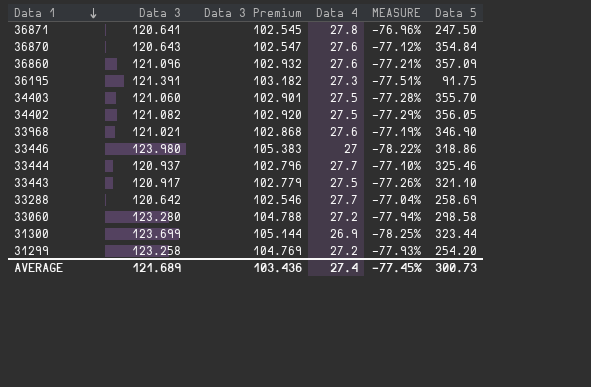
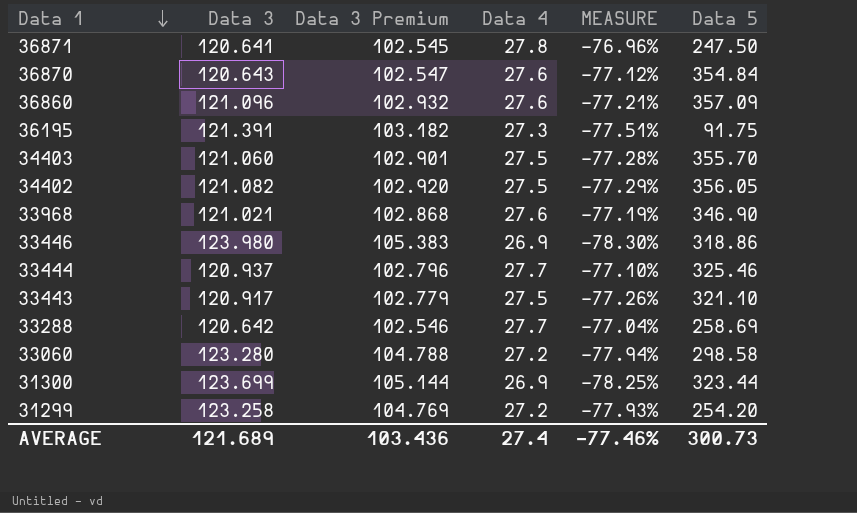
33446 | Data 4: 27 -> 26.9
33446 | MEASURE: -78.22% -> -78.30%
AVERAGE | MEASURE: -77.45% -> -77.46%

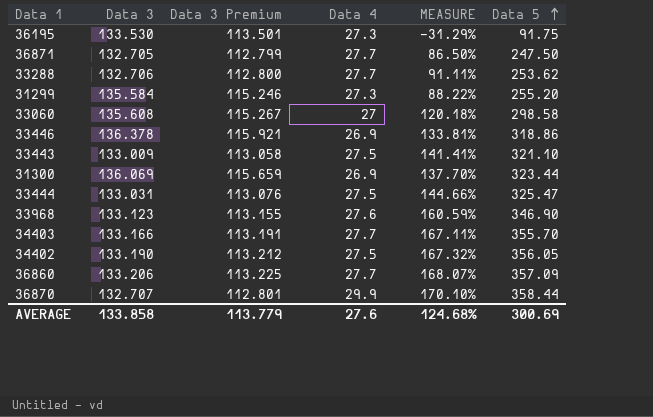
row order: Data 1 descending -> Data 5 ascending
column MEASURE | formula: ([Data 4] - [Data 3]) / [Data 3] -> ([Data 5] - [Data 3]) / [Data 3]
36195 | Data 3: 121.391 -> 133.530
36195 | Data 3 Premium: 103.182 -> 113.501
36871 | Data 3: 120.641 -> 132.705
36871 | Data 3 Premium: 102.545 -> 112.799
36871 | Data 4: 27.8 -> 27.7
33288 | Data 3: 120.642 -> 132.706
33288 | Data 3 Premium: 102.546 -> 112.800
33288 | Data 5: 258.69 -> 253.62
31299 | Data 3: 123.258 -> 135.584
31299 | Data 3 Premium: 104.769 -> 115.246
31299 | Data 4: 27.2 -> 27.3
31299 | Data 5: 254.20 -> 255.20
33060 | Data 3: 123.280 -> 135.608
33060 | Data 3 Premium: 104.788 -> 115.267
33060 | Data 4: 27.2 -> 27
33446 | Data 3: 123.980 -> 136.378
33446 | Data 3 Premium: 105.383 -> 115.921
33443 | Data 3: 120.917 -> 133.009
33443 | Data 3 Premium: 102.779 -> 113.058
31300 | Data 3: 123.699 -> 136.069
31300 | Data 3 Premium: 105.144 -> 115.659
33444 | Data 3: 120.937 -> 133.031
33444 | Data 3 Premium: 102.796 -> 113.076
33444 | Data 4: 27.7 -> 27.5
33444 | Data 5: 325.46 -> 325.47
33968 | Data 3: 121.021 -> 133.123
33968 | Data 3 Premium: 102.868 -> 113.155
34403 | Data 3: 121.060 -> 133.166
34403 | Data 3 Premium: 102.901 -> 113.191
34403 | Data 4: 27.5 -> 27.7
34402 | Data 3: 121.082 -> 133.190
34402 | Data 3 Premium: 102.920 -> 113.212
36860 | Data 3: 121.096 -> 133.206
36860 | Data 3 Premium: 102.932 -> 113.225
36860 | Data 4: 27.6 -> 27.7
36870 | Data 3: 120.643 -> 132.707
36870 | Data 3 Premium: 102.547 -> 112.801
36870 | Data 4: 27.6 -> 29.9
36870 | Data 5: 354.84 -> 358.44
AVERAGE | Data 3: 121.689 -> 133.858
AVERAGE | Data 3 Premium: 103.436 -> 113.779
AVERAGE | Data 4: 27.4 -> 27.6
AVERAGE | MEASURE: -77.46% -> 124.68%
AVERAGE | Data 5: 300.73 -> 300.69

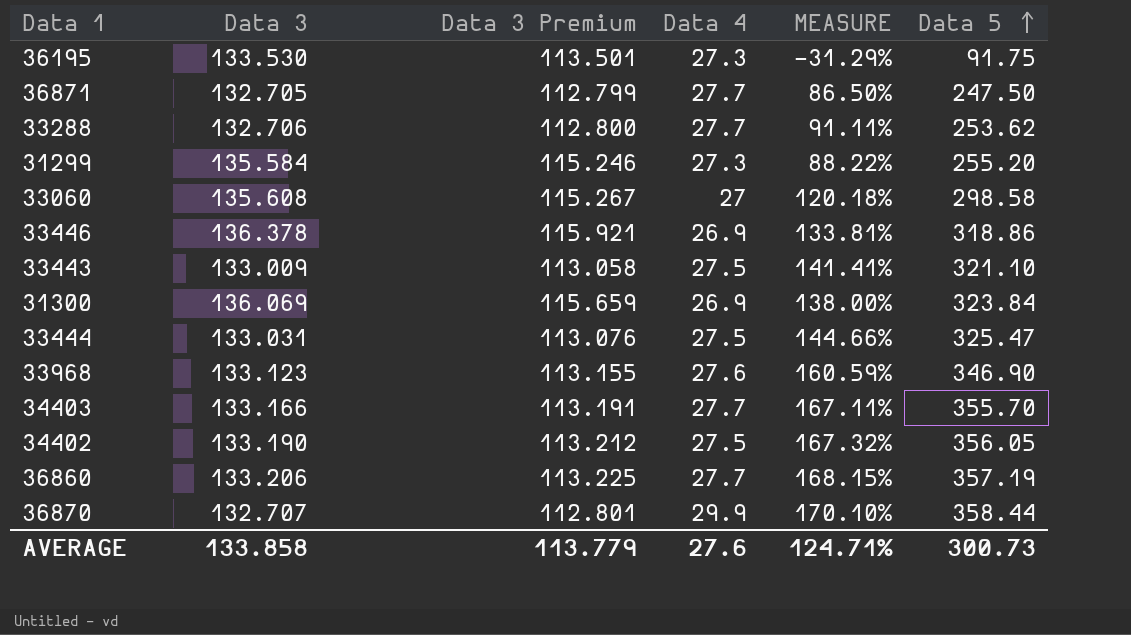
31300 | MEASURE: 137.70% -> 138.00%
31300 | Data 5: 323.44 -> 323.84
36860 | MEASURE: 168.07% -> 168.15%
36860 | Data 5: 357.09 -> 357.19
AVERAGE | MEASURE: 124.68% -> 124.71%
AVERAGE | Data 5: 300.69 -> 300.73

